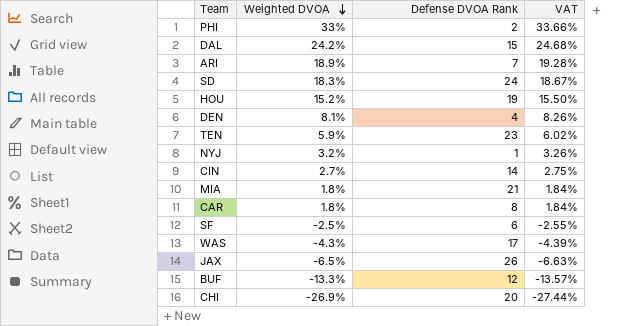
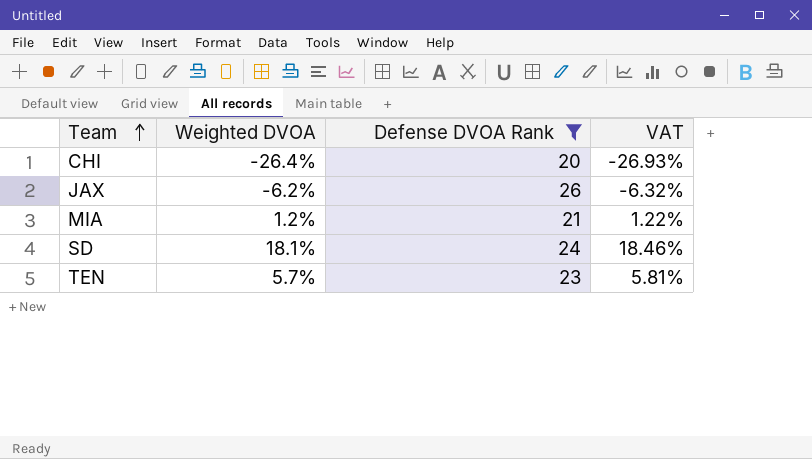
filter: none -> Defense DVOA Rank >= 20
row order: Weighted DVOA descending -> Team ascending
CHI | Weighted DVOA: -26.9% -> -26.4%
CHI | VAT: -27.44% -> -26.93%
JAX | Weighted DVOA: -6.5% -> -6.2%
JAX | VAT: -6.63% -> -6.32%
MIA | Weighted DVOA: 1.8% -> 1.2%
MIA | VAT: 1.84% -> 1.22%
SD | Weighted DVOA: 18.3% -> 18.1%
SD | VAT: 18.67% -> 18.46%
TEN | Weighted DVOA: 5.9% -> 5.7%
TEN | VAT: 6.02% -> 5.81%

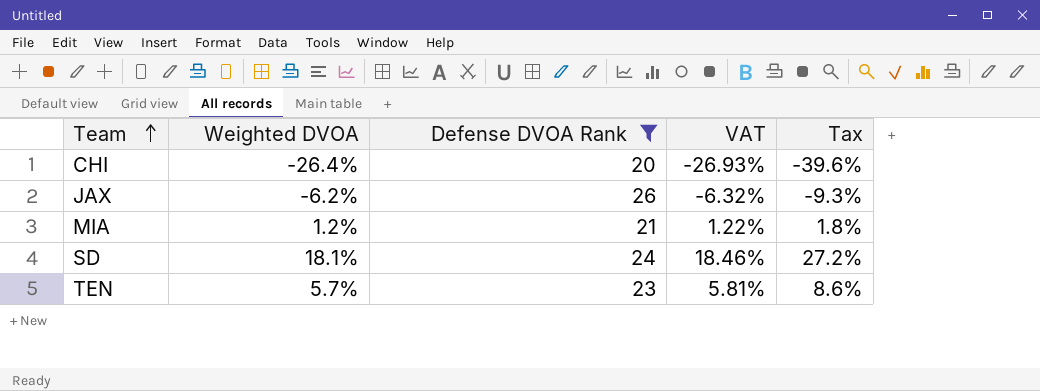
column Tax | formula: none -> [Weighted DVOA] * 1.5

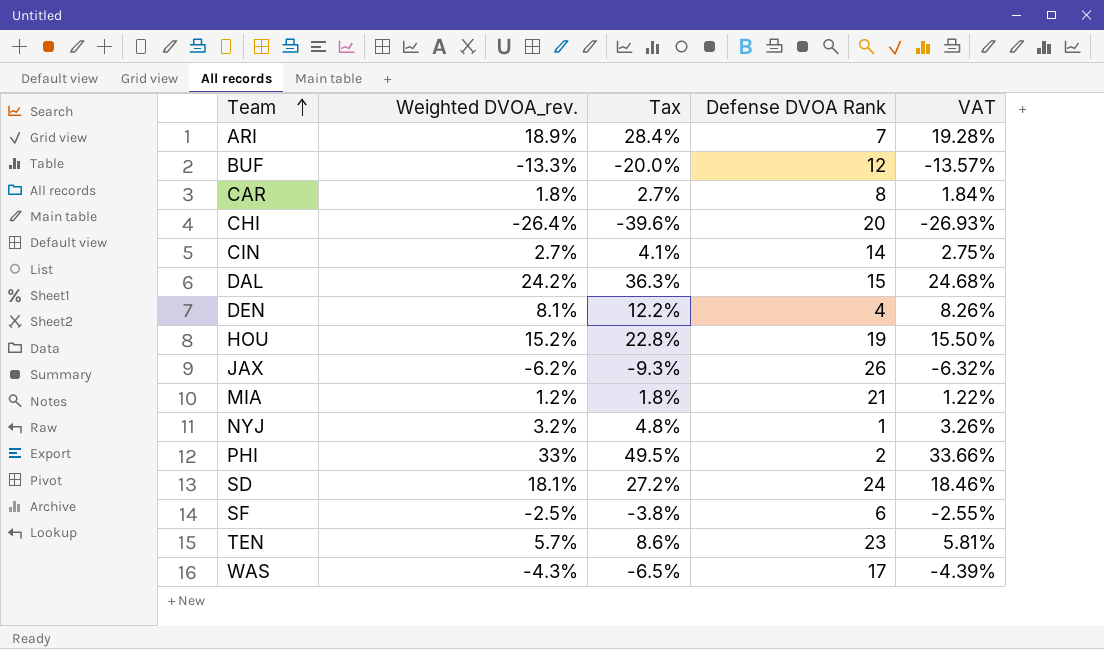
filter: Defense DVOA Rank >= 20 -> none
column name: Weighted DVOA -> Weighted DVOA_rev.
column Tax | position: 5 -> 3

